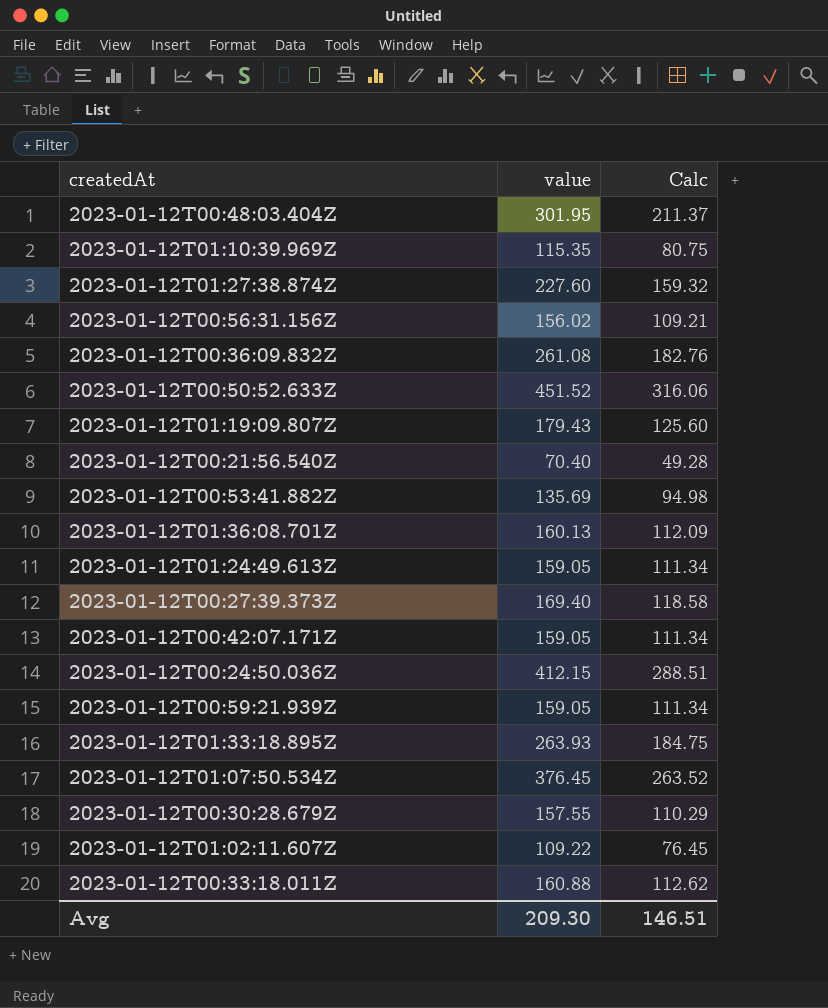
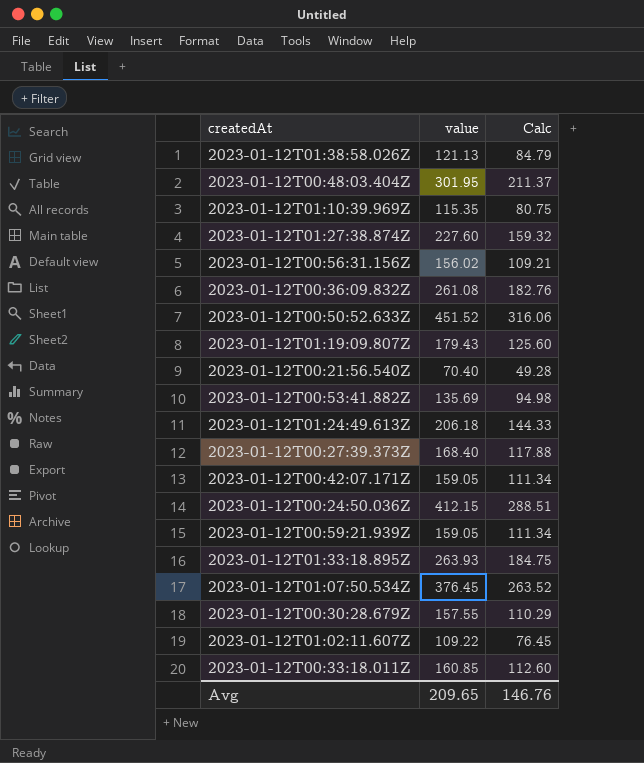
row 2023-01-12T01:36:08.701Z: 160.13 | 112.09 -> none
row 2023-01-12T01:38:58.026Z: none -> 121.13 | 84.79
2023-01-12T01:24:49.613Z | value: 159.05 -> 206.18
2023-01-12T01:24:49.613Z | Calc: 111.34 -> 144.33
2023-01-12T00:27:39.373Z | value: 169.40 -> 168.40
2023-01-12T00:27:39.373Z | Calc: 118.58 -> 117.88
2023-01-12T00:33:18.011Z | value: 160.88 -> 160.85
2023-01-12T00:33:18.011Z | Calc: 112.62 -> 112.60
Avg | value: 209.30 -> 209.65
Avg | Calc: 146.51 -> 146.76

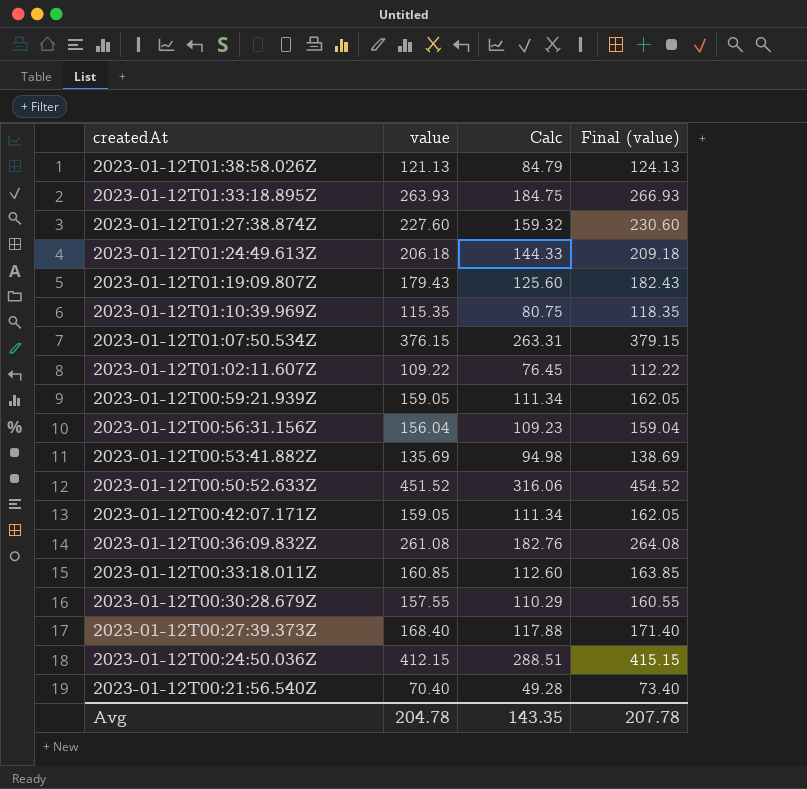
row order: none -> createdAt descending
column Final (value) | formula: none -> [value] + 3
row 2023-01-12T00:48:03.404Z: 301.95 | 211.37 -> none
2023-01-12T01:07:50.534Z | value: 376.45 -> 376.15
2023-01-12T01:07:50.534Z | Calc: 263.52 -> 263.31
2023-01-12T00:56:31.156Z | value: 156.02 -> 156.04
2023-01-12T00:56:31.156Z | Calc: 109.21 -> 109.23
Avg | value: 209.65 -> 204.78
Avg | Calc: 146.76 -> 143.35

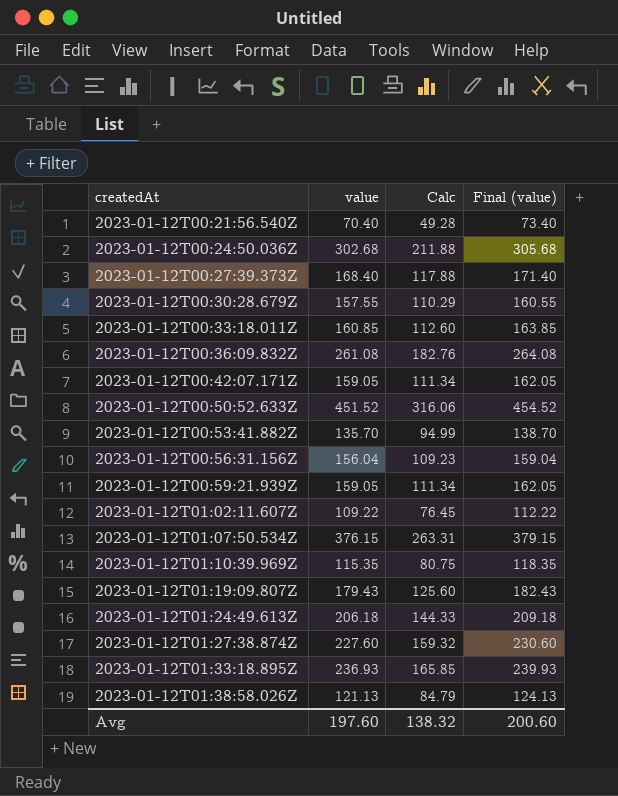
row order: createdAt descending -> createdAt ascending
2023-01-12T00:24:50.036Z | value: 412.15 -> 302.68
2023-01-12T00:24:50.036Z | Calc: 288.51 -> 211.88
2023-01-12T00:24:50.036Z | Final (value): 415.15 -> 305.68
2023-01-12T00:53:41.882Z | value: 135.69 -> 135.70
2023-01-12T00:53:41.882Z | Calc: 94.98 -> 94.99
2023-01-12T00:53:41.882Z | Final (value): 138.69 -> 138.70
2023-01-12T01:33:18.895Z | value: 263.93 -> 236.93
2023-01-12T01:33:18.895Z | Calc: 184.75 -> 165.85
2023-01-12T01:33:18.895Z | Final (value): 266.93 -> 239.93
Avg | value: 204.78 -> 197.60
Avg | Calc: 143.35 -> 138.32
Avg | Final (value): 207.78 -> 200.60

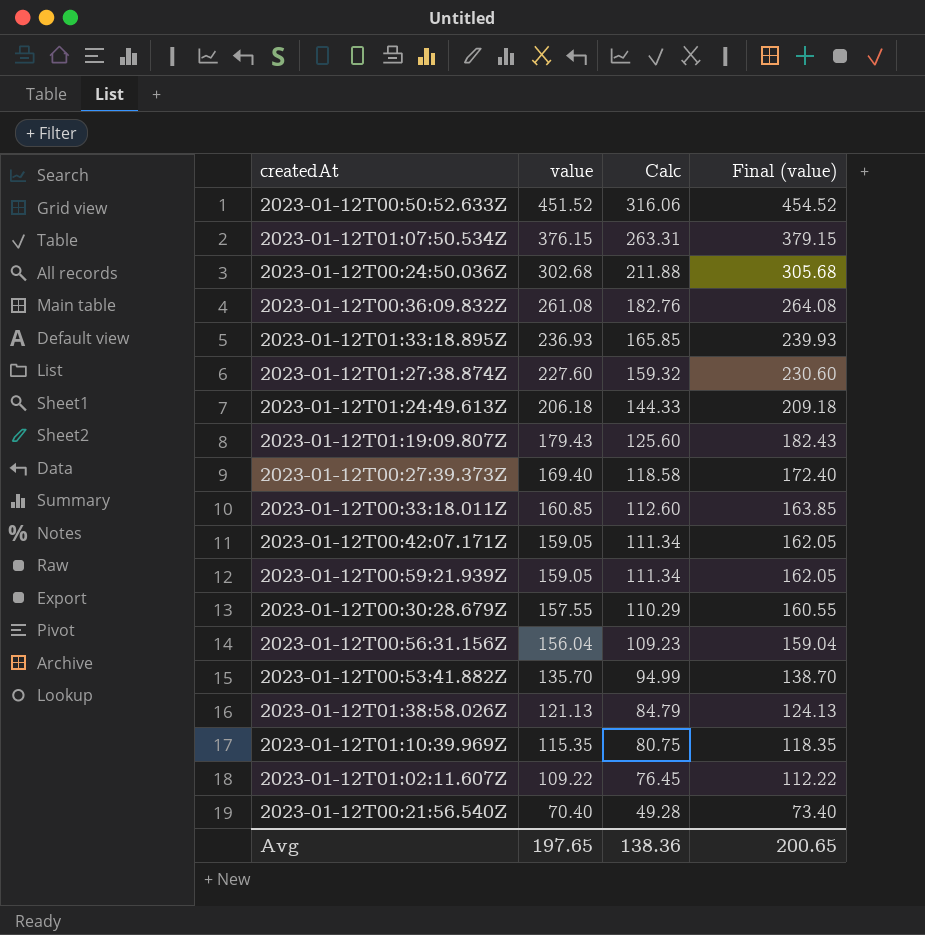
row order: createdAt ascending -> value descending
2023-01-12T00:27:39.373Z | value: 168.40 -> 169.40
2023-01-12T00:27:39.373Z | Calc: 117.88 -> 118.58
2023-01-12T00:27:39.373Z | Final (value): 171.40 -> 172.40
Avg | value: 197.60 -> 197.65
Avg | Calc: 138.32 -> 138.36
Avg | Final (value): 200.60 -> 200.65

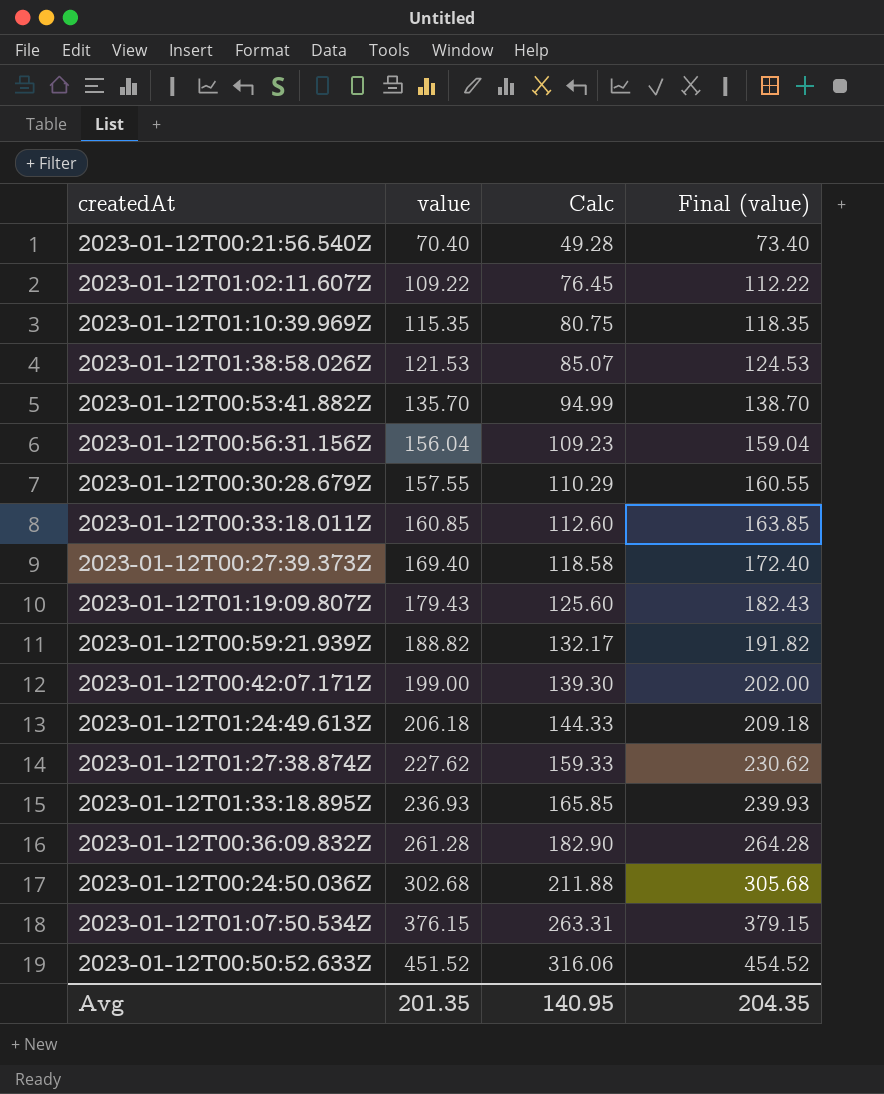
row order: value descending -> value ascending
2023-01-12T01:38:58.026Z | value: 121.13 -> 121.53
2023-01-12T01:38:58.026Z | Calc: 84.79 -> 85.07
2023-01-12T01:38:58.026Z | Final (value): 124.13 -> 124.53
2023-01-12T00:59:21.939Z | value: 159.05 -> 188.82
2023-01-12T00:59:21.939Z | Calc: 111.34 -> 132.17
2023-01-12T00:59:21.939Z | Final (value): 162.05 -> 191.82
2023-01-12T00:42:07.171Z | value: 159.05 -> 199.00
2023-01-12T00:42:07.171Z | Calc: 111.34 -> 139.30
2023-01-12T00:42:07.171Z | Final (value): 162.05 -> 202.00
2023-01-12T01:27:38.874Z | value: 227.60 -> 227.62
2023-01-12T01:27:38.874Z | Calc: 159.32 -> 159.33
2023-01-12T01:27:38.874Z | Final (value): 230.60 -> 230.62
2023-01-12T00:36:09.832Z | value: 261.08 -> 261.28
2023-01-12T00:36:09.832Z | Calc: 182.76 -> 182.90
2023-01-12T00:36:09.832Z | Final (value): 264.08 -> 264.28
Avg | value: 197.65 -> 201.35
Avg | Calc: 138.36 -> 140.95
Avg | Final (value): 200.65 -> 204.35

